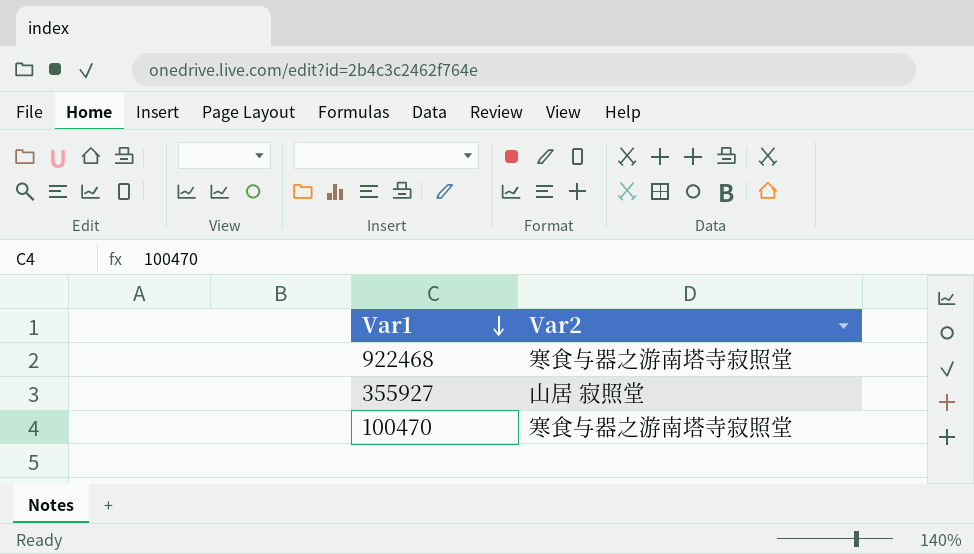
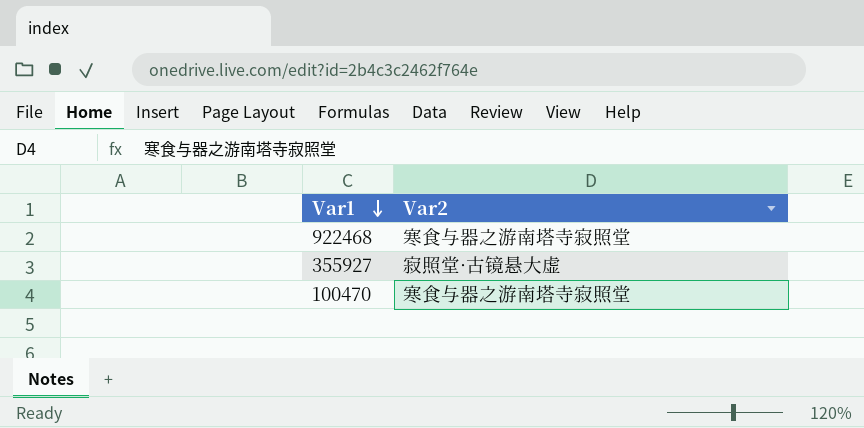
355927 | Var2: 山居 寂照堂 -> 寂照堂·古镜悬大虚

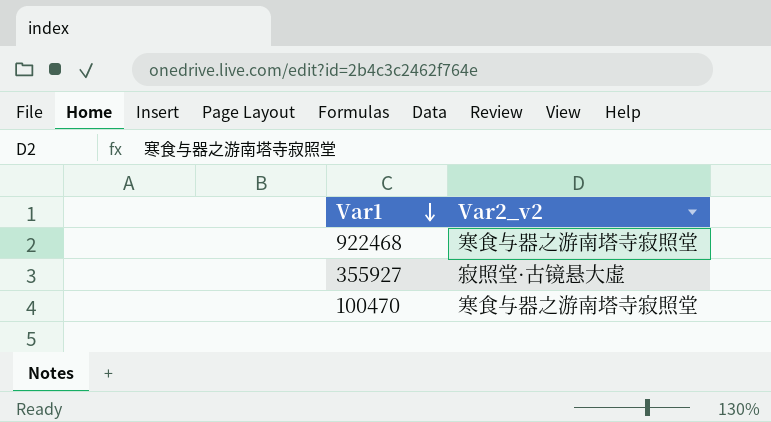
column name: Var2 -> Var2_v2

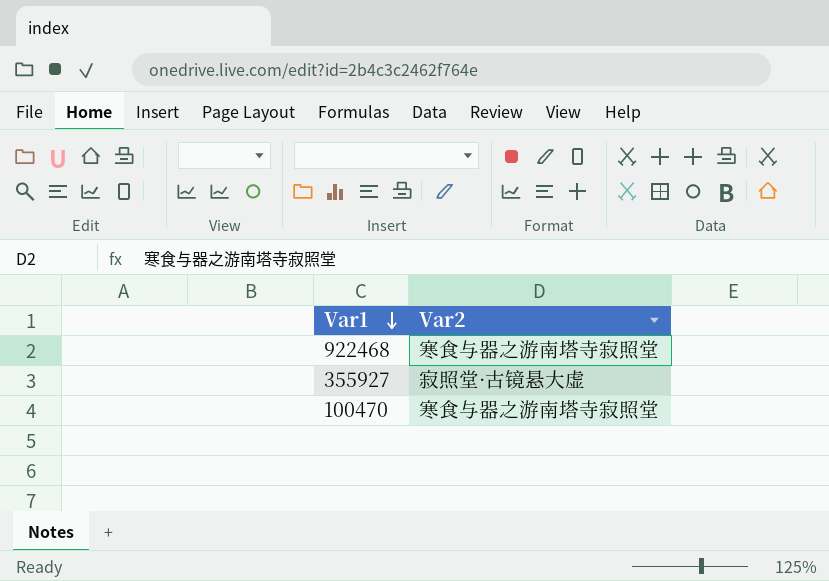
column name: Var2_v2 -> Var2

